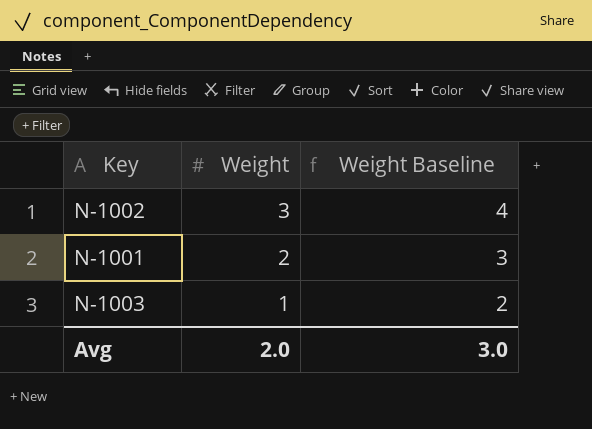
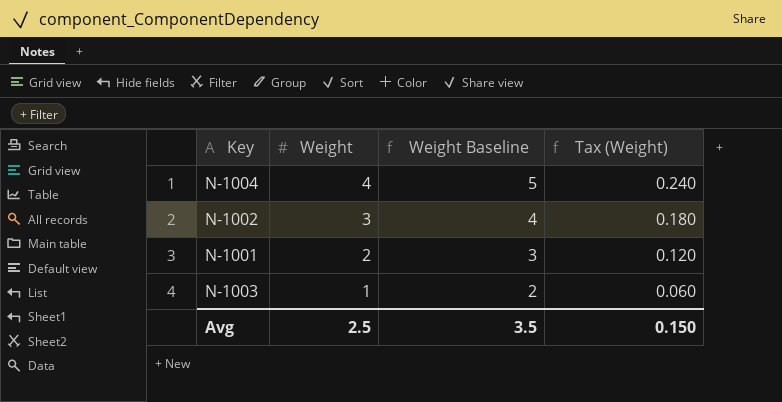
column Tax (Weight) | formula: none -> [Weight] * 0.06
row N-1004: none -> 4 | 5 | 0.240
Avg | Weight: 2.0 -> 2.5
Avg | Weight Baseline: 3.0 -> 3.5

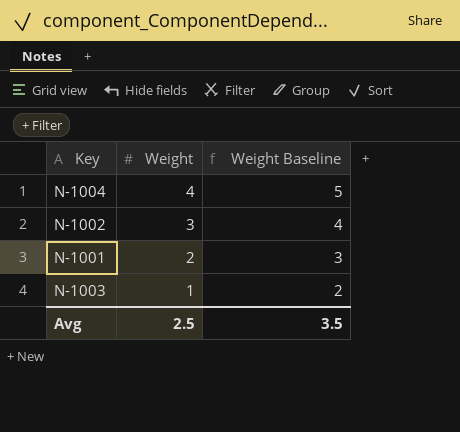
column Tax (Weight) | formula: [Weight] * 0.06 -> none

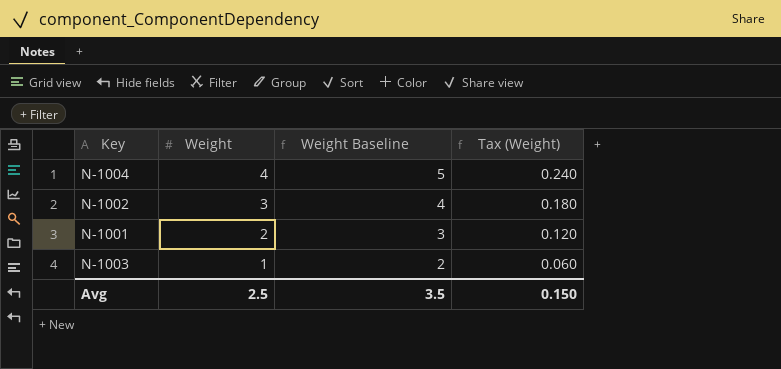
column Tax (Weight) | formula: none -> [Weight] * 0.06

